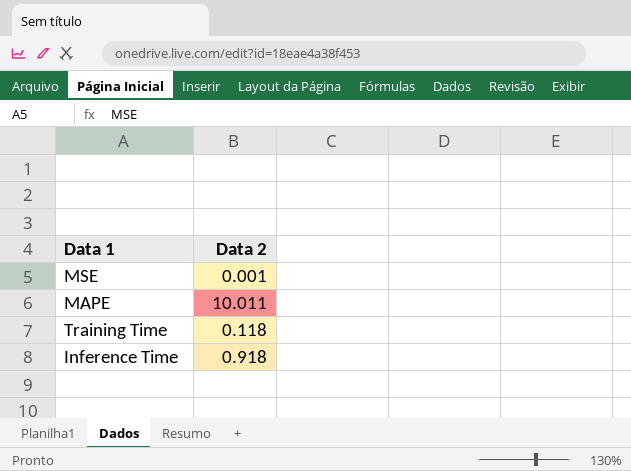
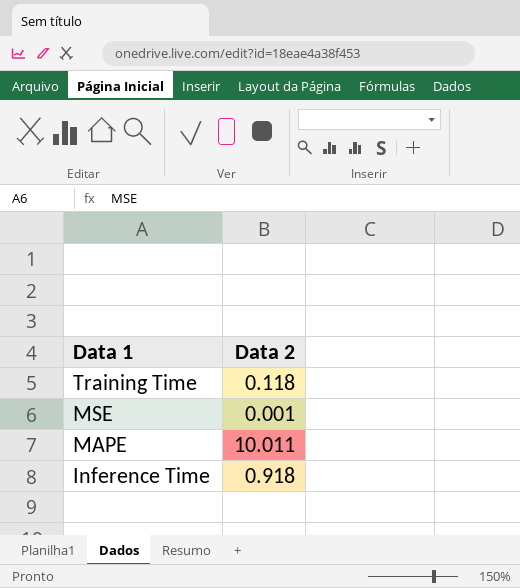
row order: none -> Data 1 descending

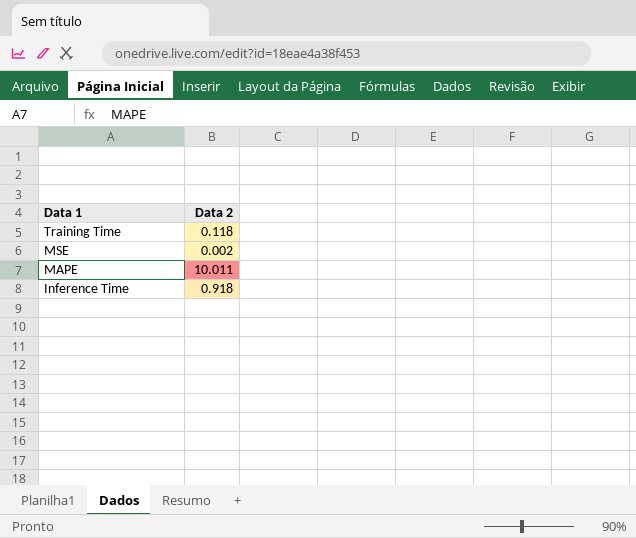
MSE | Data 2: 0.001 -> 0.002

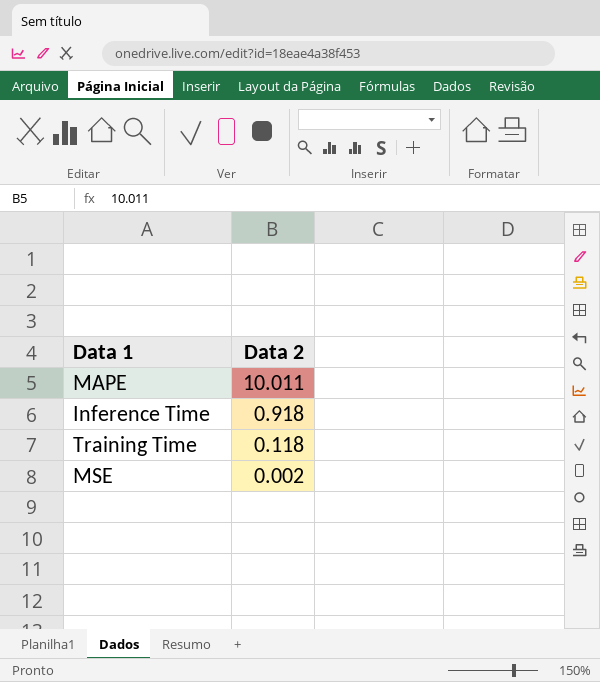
row order: Data 1 descending -> Data 2 descending

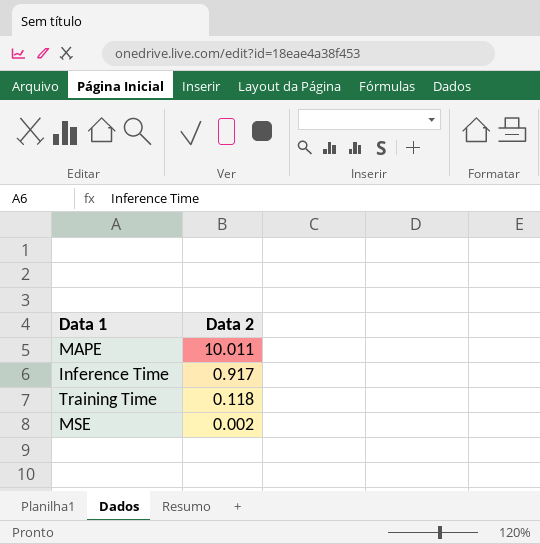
Inference Time | Data 2: 0.918 -> 0.917

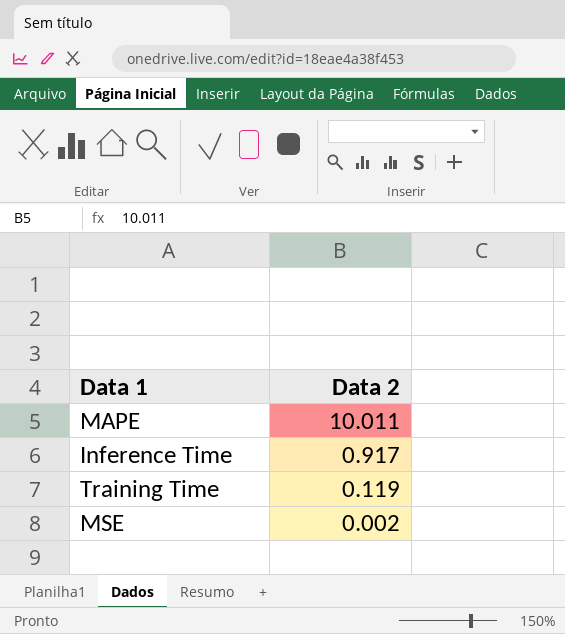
Training Time | Data 2: 0.118 -> 0.119

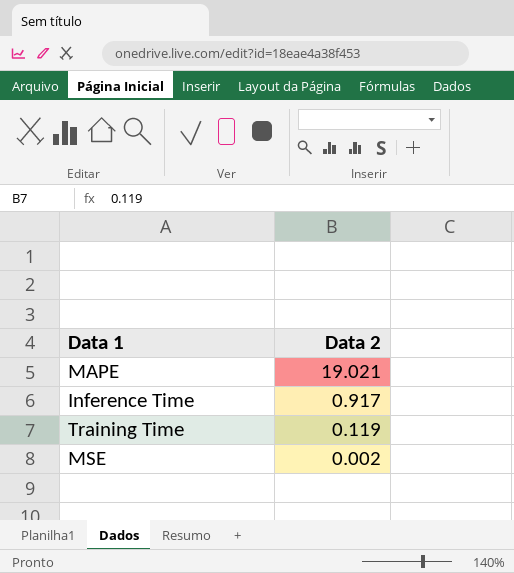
MAPE | Data 2: 10.011 -> 19.021

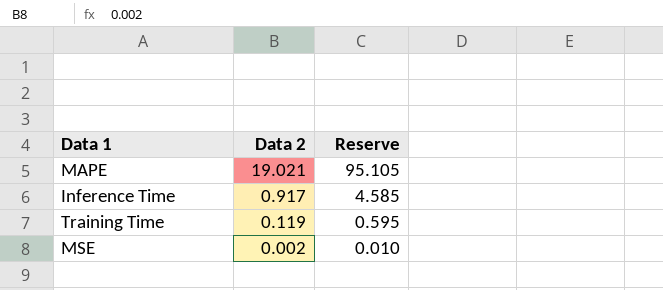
column Reserve | formula: none -> [Data 2] * 5

